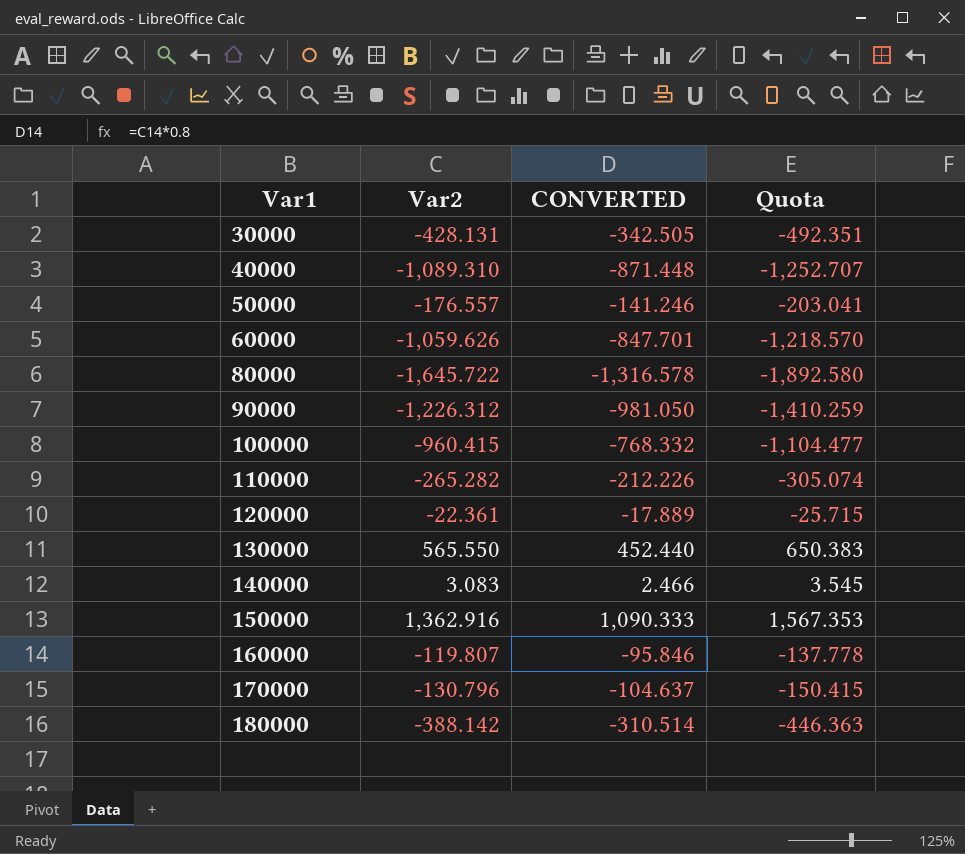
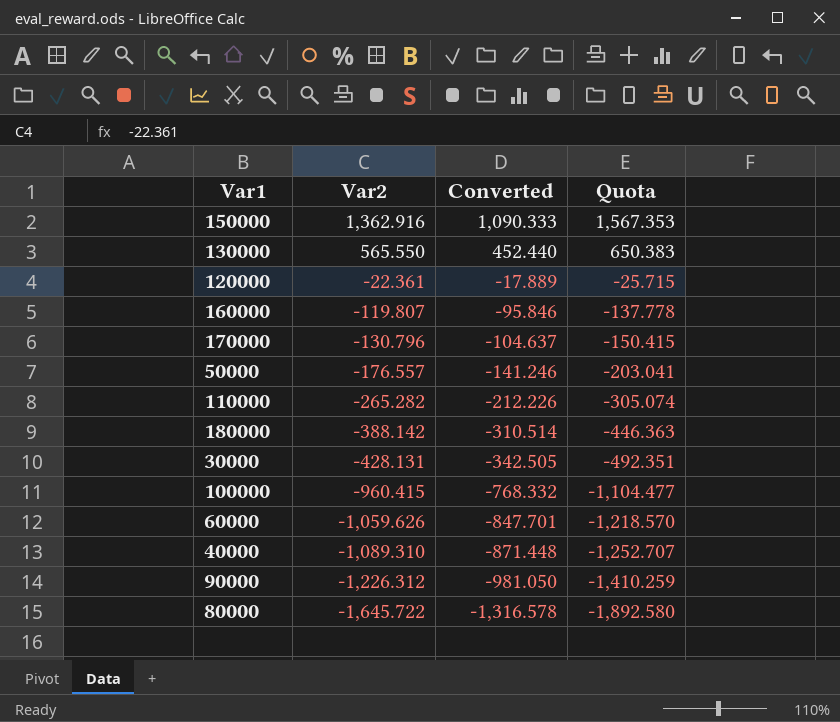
row order: Var1 ascending -> Var2 descending
column name: CONVERTED -> Converted
row 140000: 3.083 | 2.466 | 3.545 -> none

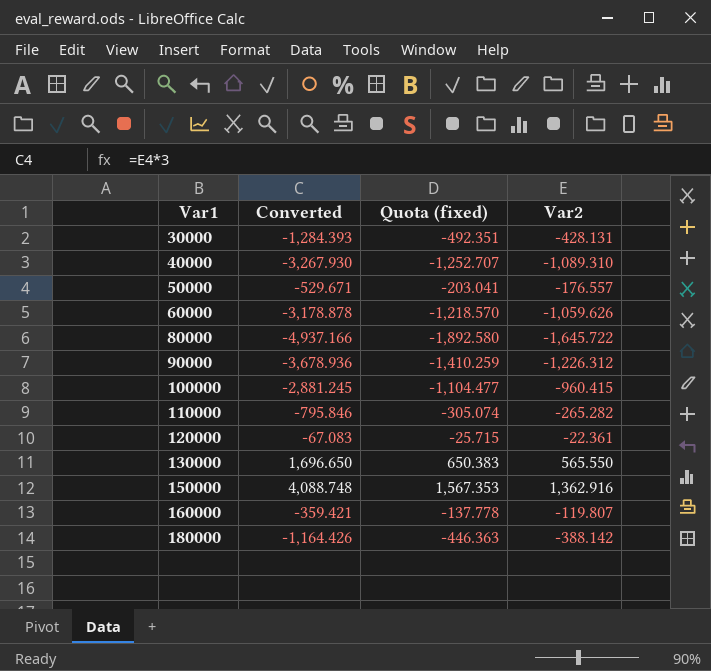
row order: Var2 descending -> Var1 ascending
column Converted | formula: [Var2] * 0.8 -> [Var2] * 3
column name: Quota -> Quota (fixed)
column Var2 | position: 2 -> 4
row 170000: -130.796 | -104.637 | -150.415 -> none

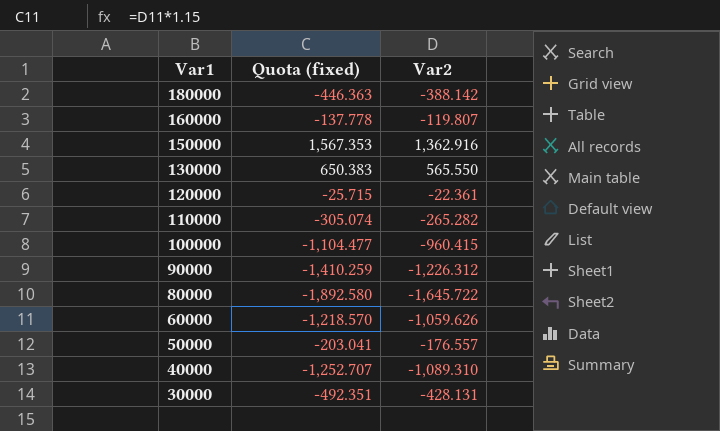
row order: Var1 ascending -> Var1 descending
column Converted | formula: [Var2] * 3 -> none

